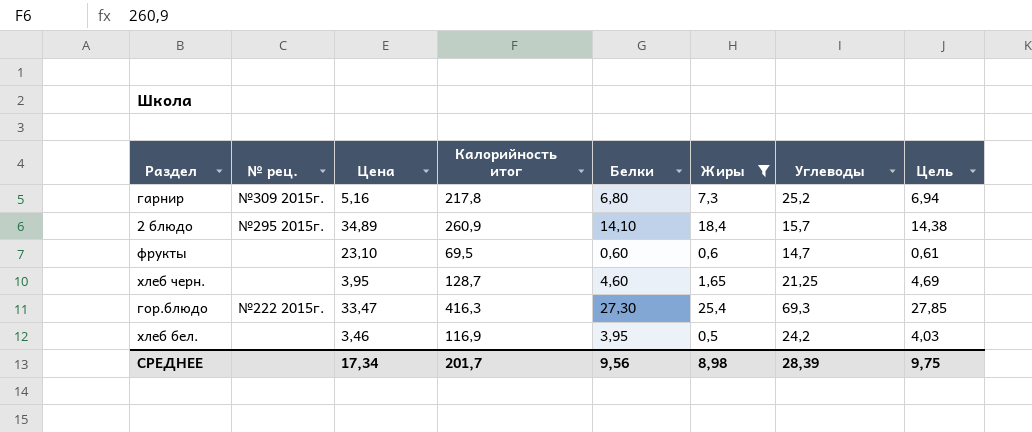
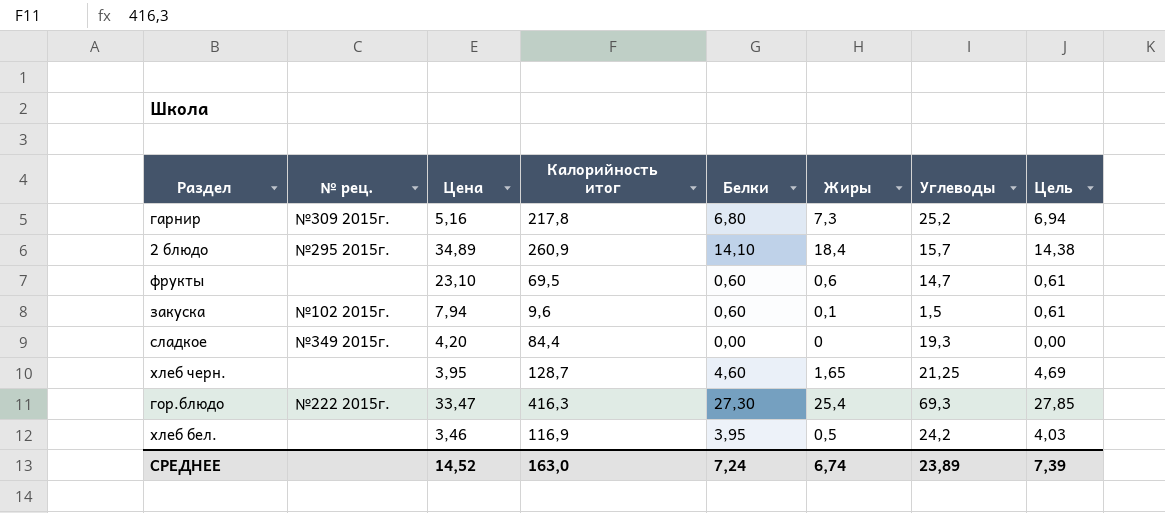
filter: Жиры >= 0,5 -> none
СРЕДНЕЕ | Цена: 17,34 -> 14,52
СРЕДНЕЕ | Калорийность итог: 201,7 -> 163,0
СРЕДНЕЕ | Белки: 9,56 -> 7,24
СРЕДНЕЕ | Жиры: 8,98 -> 6,74
СРЕДНЕЕ | Углеводы: 28,39 -> 23,89
СРЕДНЕЕ | Цель: 9,75 -> 7,39

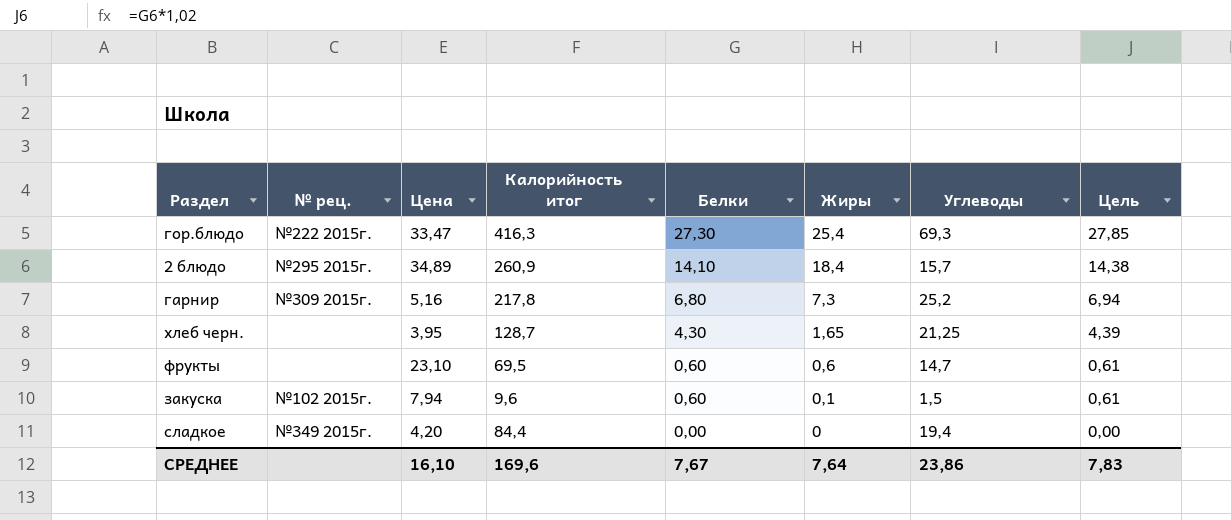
row order: none -> Белки descending
row хлеб бел.: none | 3,46 | 116,9 | 3,95 | 0,5 | 24,2 | 4,03 -> none
хлеб черн. | Белки: 4,60 -> 4,30
хлеб черн. | Цель: 4,69 -> 4,39
сладкое | Углеводы: 19,3 -> 19,4
СРЕДНЕЕ | Цена: 14,52 -> 16,10
СРЕДНЕЕ | Калорийность итог: 163,0 -> 169,6
СРЕДНЕЕ | Белки: 7,24 -> 7,67
СРЕДНЕЕ | Жиры: 6,74 -> 7,64
СРЕДНЕЕ | Углеводы: 23,89 -> 23,86
СРЕДНЕЕ | Цель: 7,39 -> 7,83

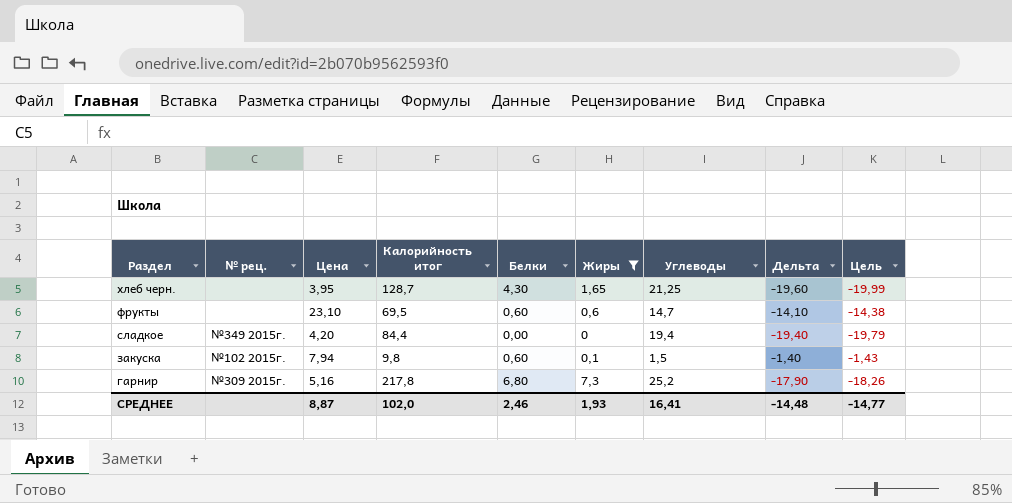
filter: none -> Жиры <= 7,3
row order: Белки descending -> Раздел descending
column Дельта | formula: none -> [Жиры] - [Углеводы]
column Цель | formula: [Белки] * 1,02 -> [Дельта] * 1,02
закуска | Калорийность итог: 9,6 -> 9,8
СРЕДНЕЕ | Цена: 16,10 -> 8,87
СРЕДНЕЕ | Калорийность итог: 169,6 -> 102,0
СРЕДНЕЕ | Белки: 7,67 -> 2,46
СРЕДНЕЕ | Жиры: 7,64 -> 1,93
СРЕДНЕЕ | Углеводы: 23,86 -> 16,41
СРЕДНЕЕ | Цель: 7,83 -> -14,77

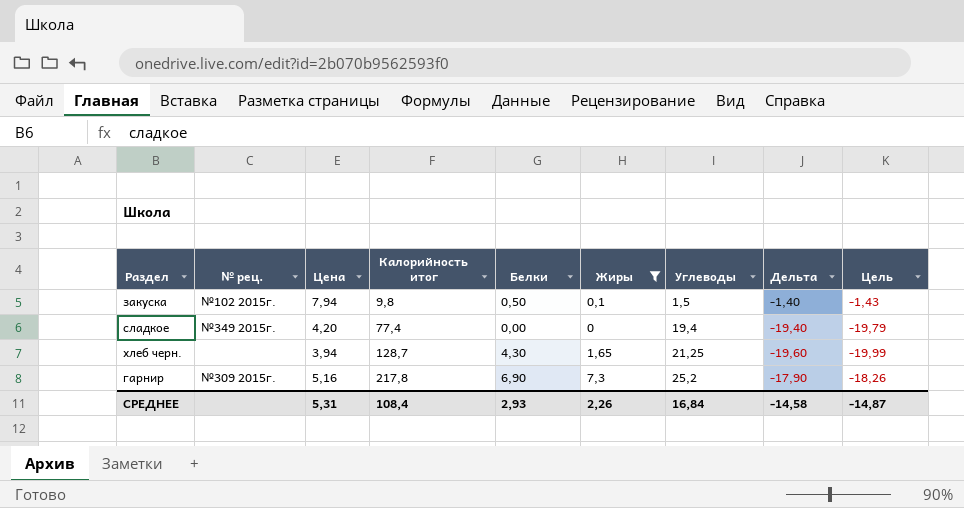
row order: Раздел descending -> Калорийность итог ascending
row фрукты: none | 23,10 | 69,5 | 0,60 | 0,6 | 14,7 | -14,10 | -14,38 -> none
закуска | Белки: 0,60 -> 0,50
сладкое | Калорийность итог: 84,4 -> 77,4
хлеб черн. | Цена: 3,95 -> 3,94
гарнир | Белки: 6,80 -> 6,90
СРЕДНЕЕ | Цена: 8,87 -> 5,31
СРЕДНЕЕ | Калорийность итог: 102,0 -> 108,4
СРЕДНЕЕ | Белки: 2,46 -> 2,93
СРЕДНЕЕ | Жиры: 1,93 -> 2,26
СРЕДНЕЕ | Углеводы: 16,41 -> 16,84
СРЕДНЕЕ | Дельта: -14,48 -> -14,58
СРЕДНЕЕ | Цель: -14,77 -> -14,87

